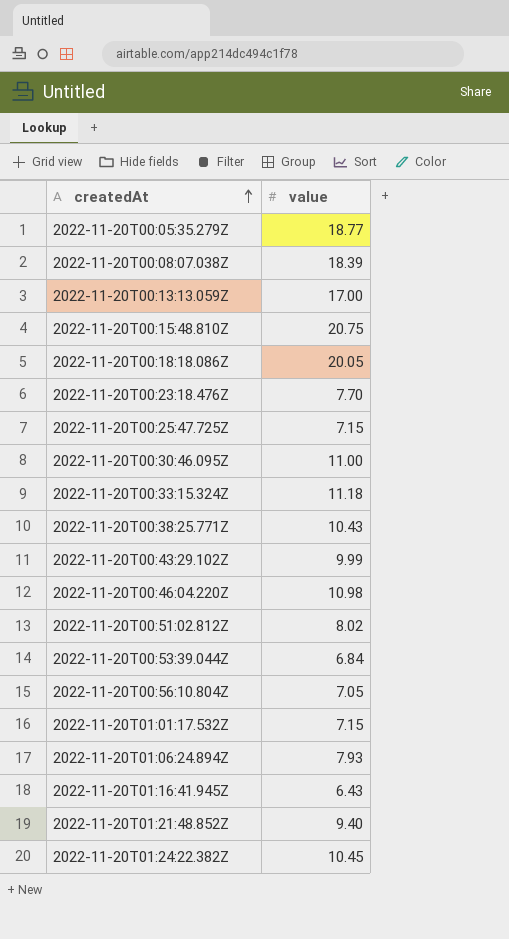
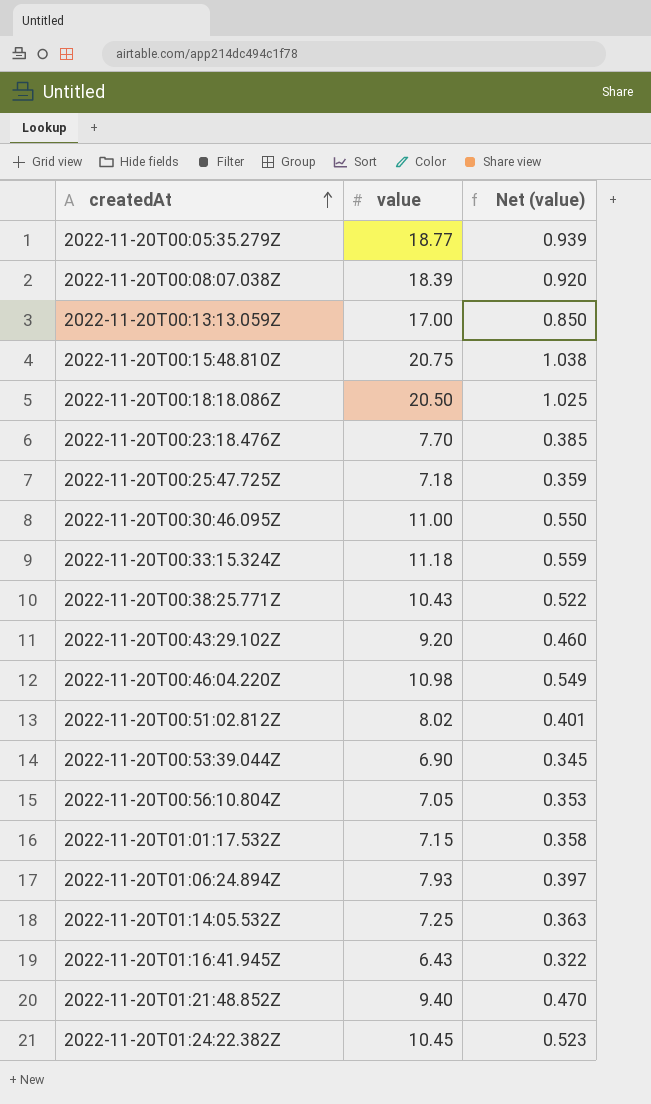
column Net (value) | formula: none -> [value] * 0.05
2022-11-20T00:18:18.086Z | value: 20.05 -> 20.50
2022-11-20T00:25:47.725Z | value: 7.15 -> 7.18
2022-11-20T00:43:29.102Z | value: 9.99 -> 9.20
2022-11-20T00:53:39.044Z | value: 6.84 -> 6.90
row 2022-11-20T01:14:05.532Z: none -> 7.25 | 0.363

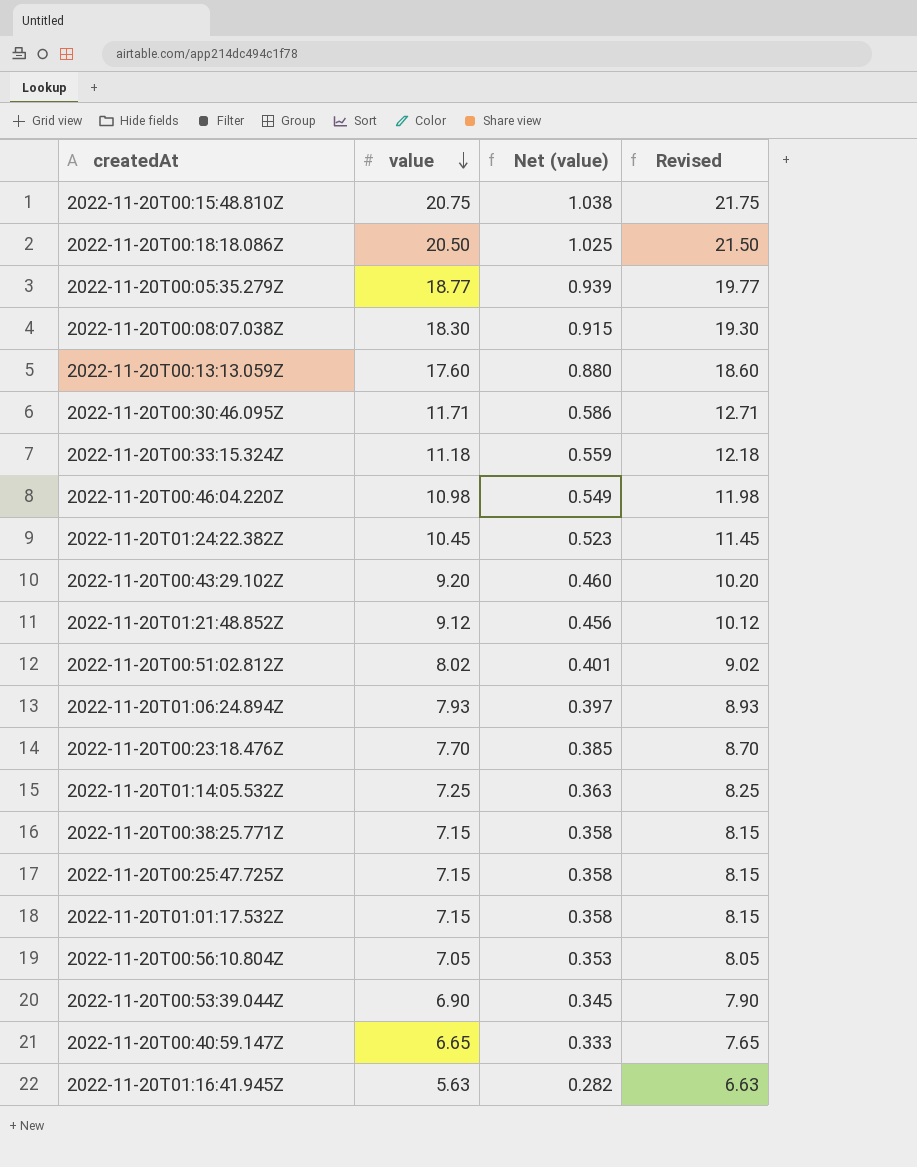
row order: createdAt ascending -> value descending
column Revised | formula: none -> [value] + 1
2022-11-20T00:08:07.038Z | value: 18.39 -> 18.30
2022-11-20T00:08:07.038Z | Net (value): 0.920 -> 0.915
2022-11-20T00:13:13.059Z | value: 17.00 -> 17.60
2022-11-20T00:13:13.059Z | Net (value): 0.850 -> 0.880
2022-11-20T00:30:46.095Z | value: 11.00 -> 11.71
2022-11-20T00:30:46.095Z | Net (value): 0.550 -> 0.586
2022-11-20T01:21:48.852Z | value: 9.40 -> 9.12
2022-11-20T01:21:48.852Z | Net (value): 0.470 -> 0.456
2022-11-20T00:38:25.771Z | value: 10.43 -> 7.15
2022-11-20T00:38:25.771Z | Net (value): 0.522 -> 0.358
2022-11-20T00:25:47.725Z | value: 7.18 -> 7.15
2022-11-20T00:25:47.725Z | Net (value): 0.359 -> 0.358
row 2022-11-20T00:40:59.147Z: none -> 6.65 | 0.333 | 7.65
2022-11-20T01:16:41.945Z | value: 6.43 -> 5.63
2022-11-20T01:16:41.945Z | Net (value): 0.322 -> 0.282

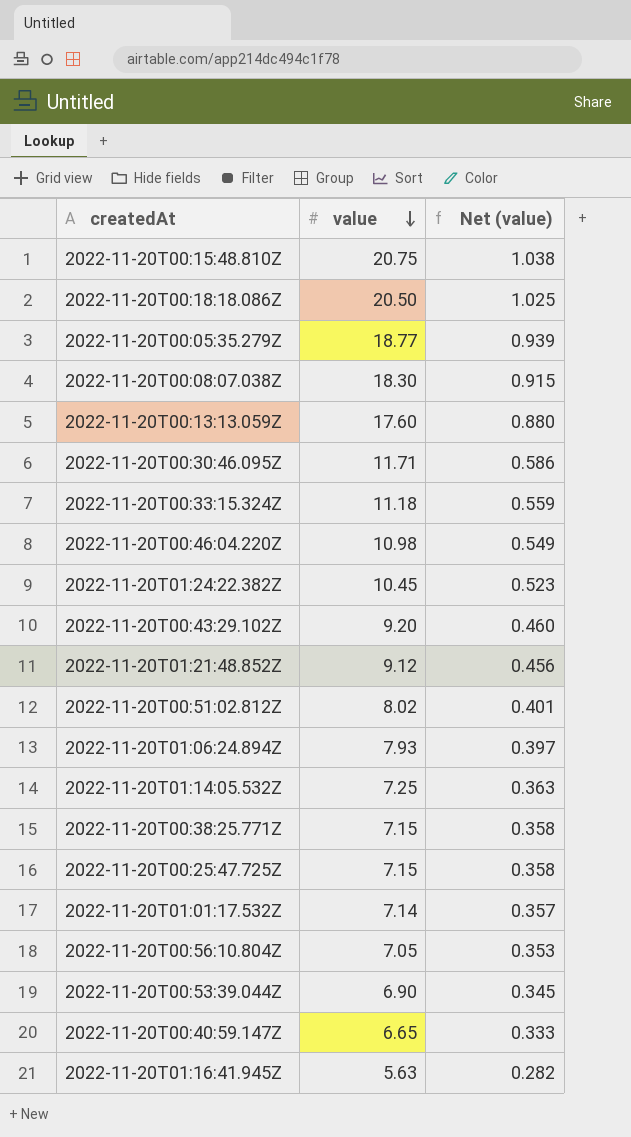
column Revised | formula: [value] + 1 -> none
row 2022-11-20T00:23:18.476Z: 7.70 | 0.385 | 8.70 -> none
2022-11-20T01:01:17.532Z | value: 7.15 -> 7.14
2022-11-20T01:01:17.532Z | Net (value): 0.358 -> 0.357

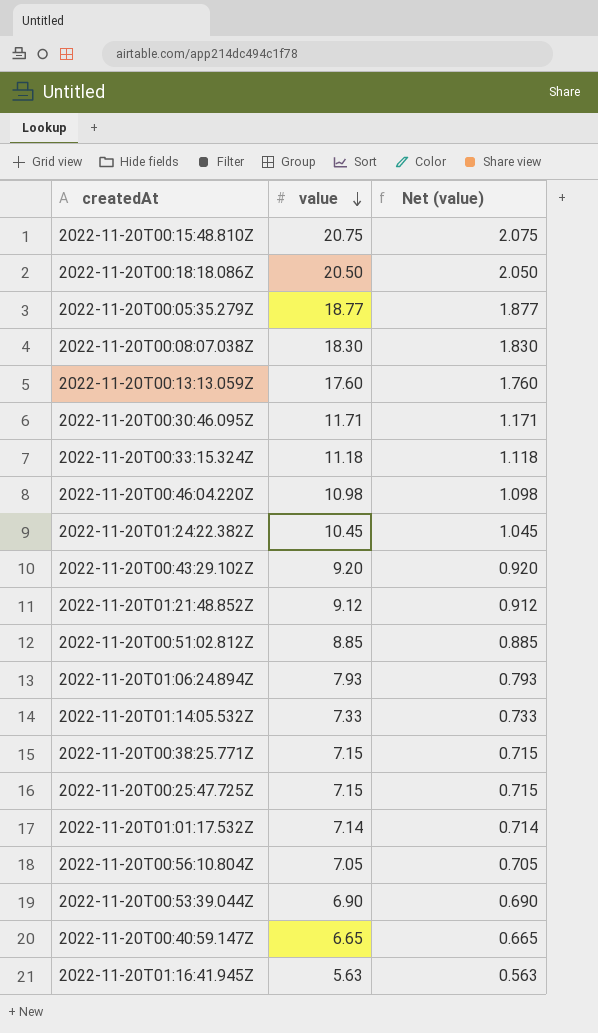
column Net (value) | formula: [value] * 0.05 -> [value] * 0.1
2022-11-20T00:51:02.812Z | value: 8.02 -> 8.85
2022-11-20T01:14:05.532Z | value: 7.25 -> 7.33

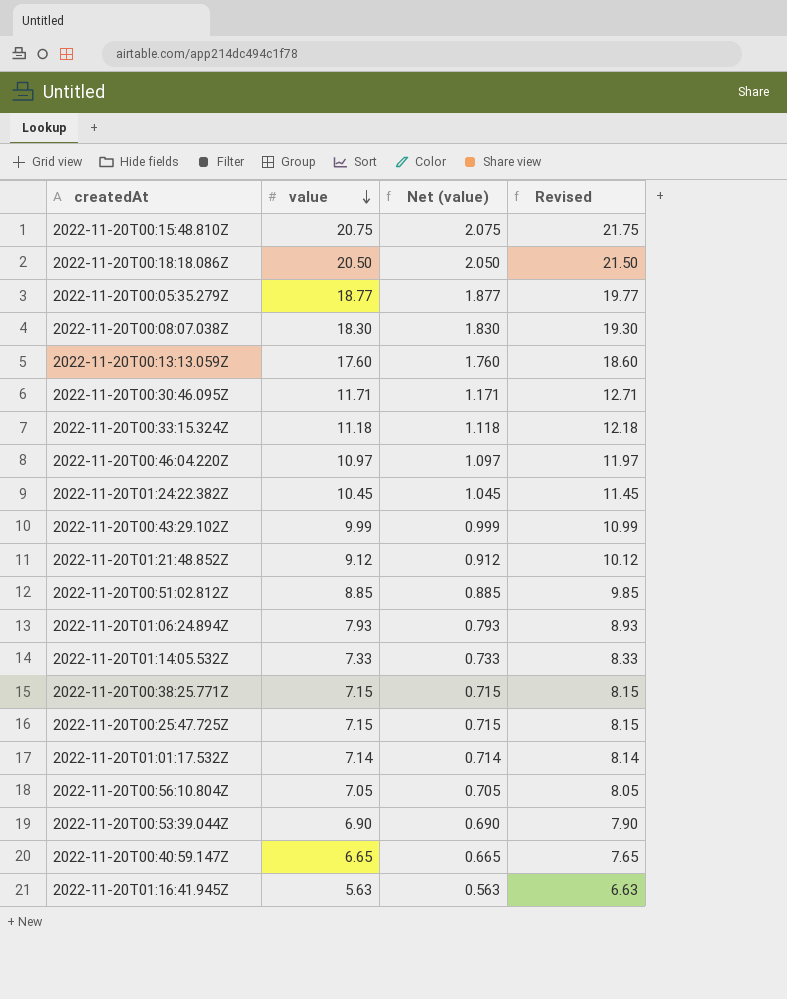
column Revised | formula: none -> [value] + 1
2022-11-20T00:46:04.220Z | value: 10.98 -> 10.97
2022-11-20T00:46:04.220Z | Net (value): 1.098 -> 1.097
2022-11-20T00:43:29.102Z | value: 9.20 -> 9.99
2022-11-20T00:43:29.102Z | Net (value): 0.920 -> 0.999

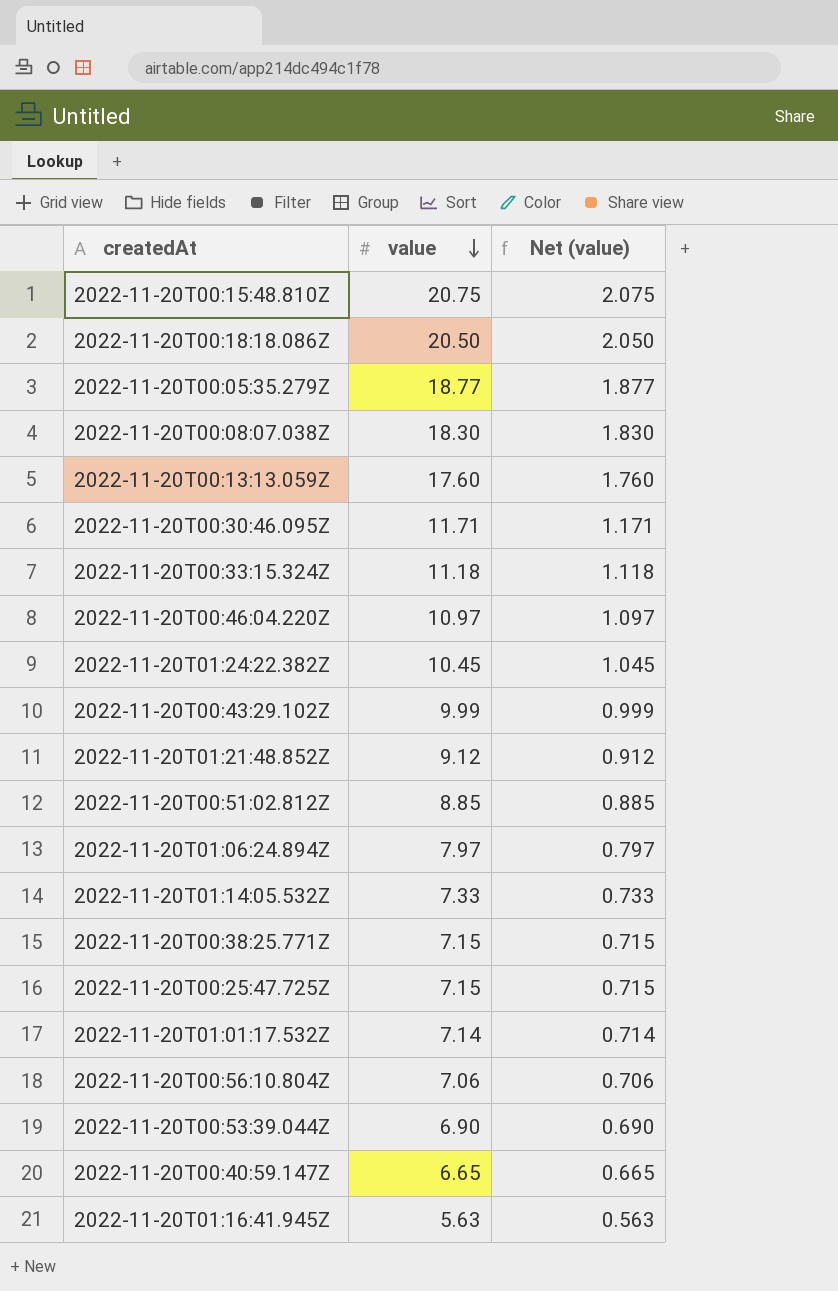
column Revised | formula: [value] + 1 -> none
2022-11-20T01:06:24.894Z | value: 7.93 -> 7.97
2022-11-20T01:06:24.894Z | Net (value): 0.793 -> 0.797
2022-11-20T00:56:10.804Z | value: 7.05 -> 7.06
2022-11-20T00:56:10.804Z | Net (value): 0.705 -> 0.706

